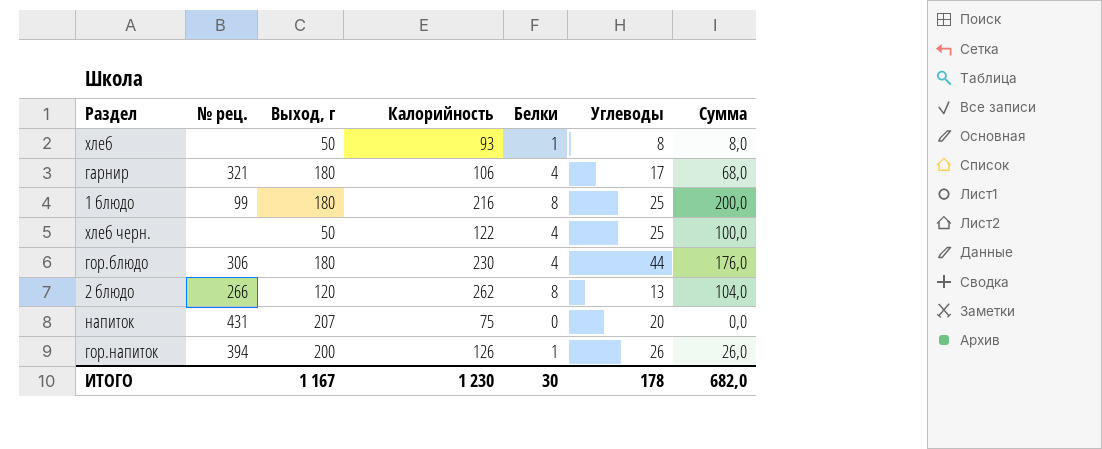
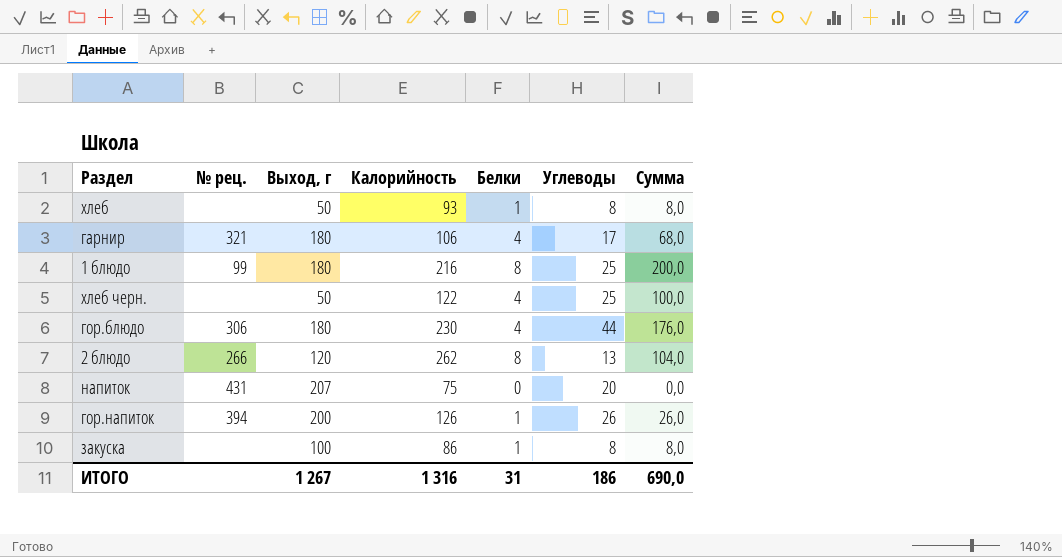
row закуска: none -> none | 100 | 86 | 1 | 8 | 8,0
ИТОГО | Выход, г: 1 167 -> 1 267
ИТОГО | Калорийность: 1 230 -> 1 316
ИТОГО | Белки: 30 -> 31
ИТОГО | Углеводы: 178 -> 186
ИТОГО | Сумма: 682,0 -> 690,0

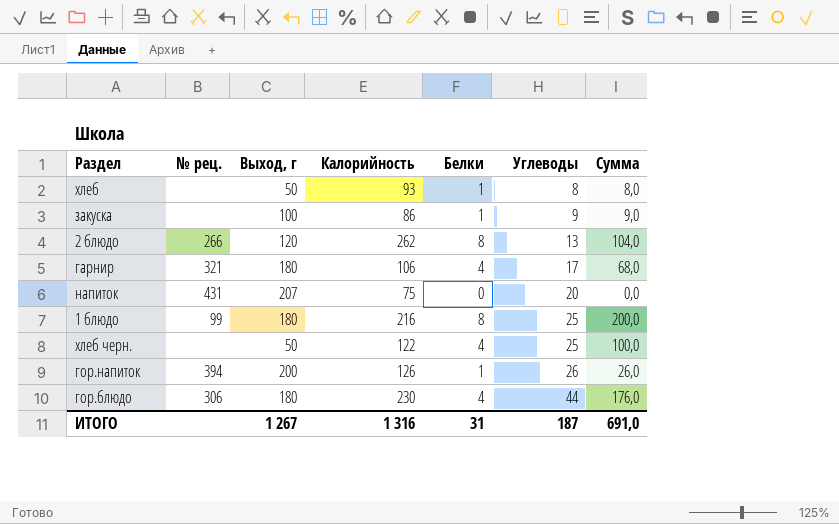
row order: none -> Углеводы ascending
закуска | Углеводы: 8 -> 9
закуска | Сумма: 8,0 -> 9,0
ИТОГО | Углеводы: 186 -> 187
ИТОГО | Сумма: 690,0 -> 691,0

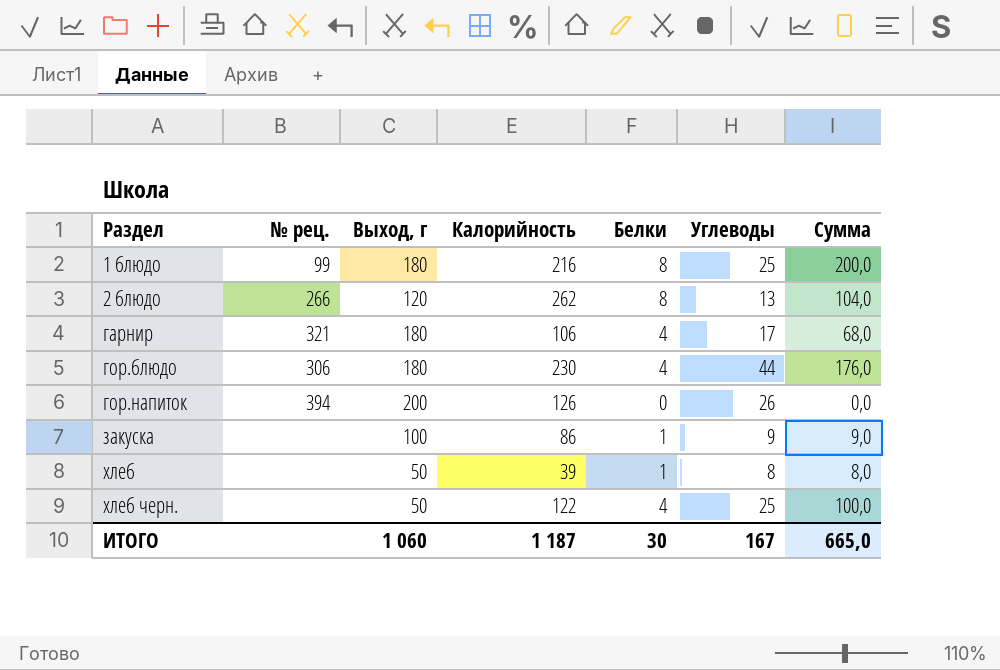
row order: Углеводы ascending -> Раздел ascending
row напиток: 431 | 207 | 75 | 0 | 20 | 0,0 -> none
гор.напиток | Белки: 1 -> 0
гор.напиток | Сумма: 26,0 -> 0,0
хлеб | Калорийность: 93 -> 39
ИТОГО | Выход, г: 1 267 -> 1 060
ИТОГО | Калорийность: 1 316 -> 1 187
ИТОГО | Белки: 31 -> 30
ИТОГО | Углеводы: 187 -> 167
ИТОГО | Сумма: 691,0 -> 665,0

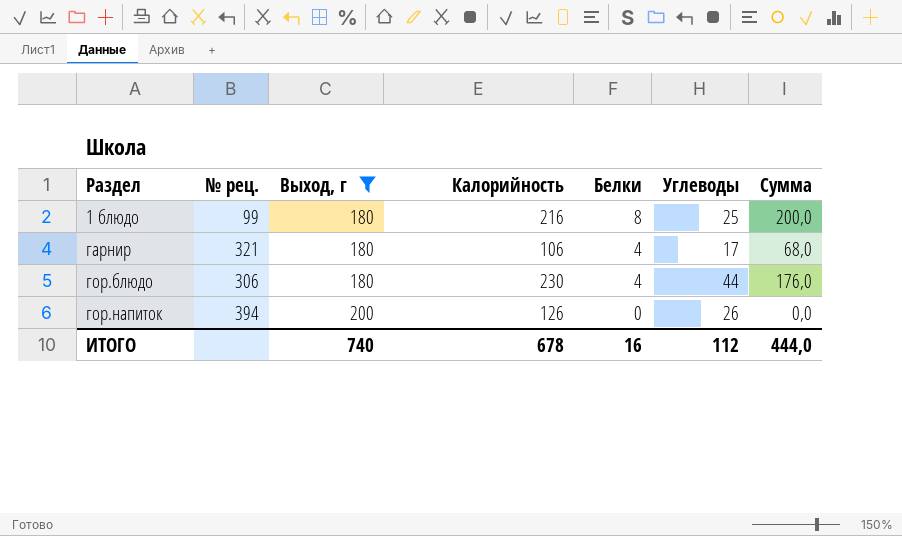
filter: none -> Выход, г >= 180
ИТОГО | Выход, г: 1 060 -> 740
ИТОГО | Калорийность: 1 187 -> 678
ИТОГО | Белки: 30 -> 16
ИТОГО | Углеводы: 167 -> 112
ИТОГО | Сумма: 665,0 -> 444,0

